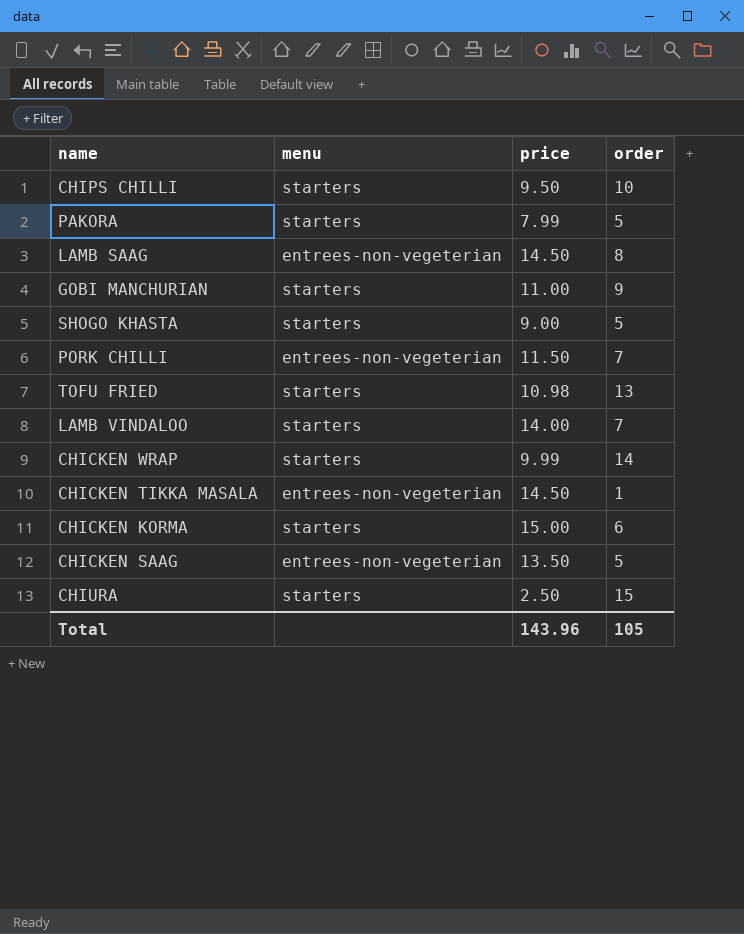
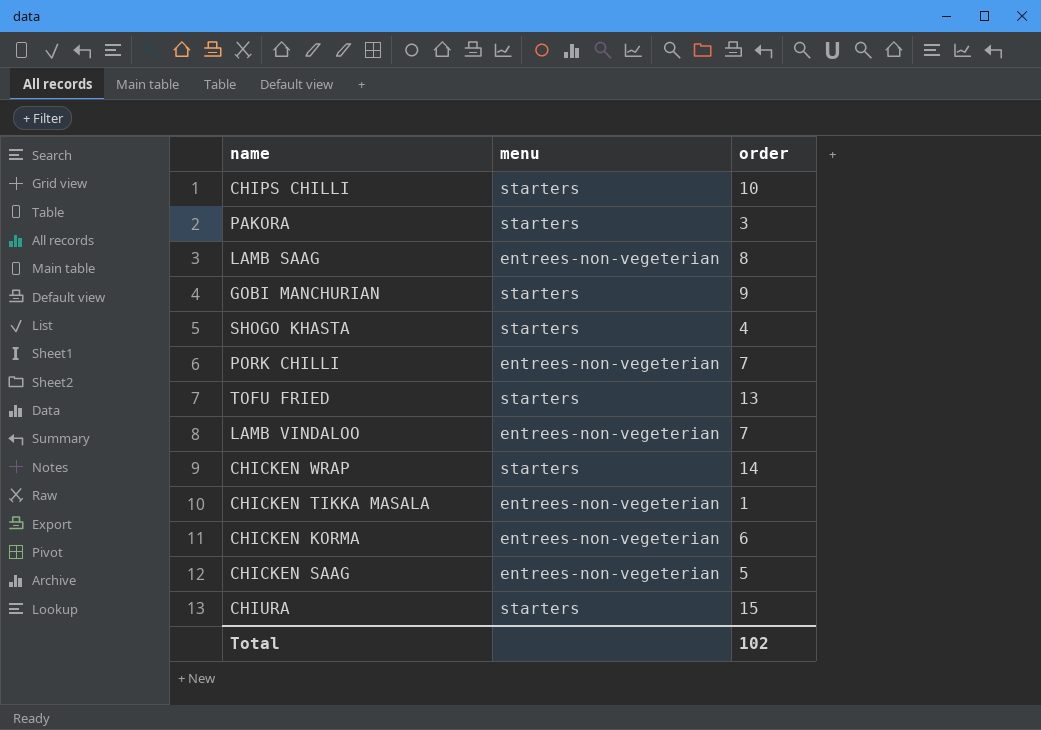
column price | position: 3 -> none
PAKORA | order: 5 -> 3
SHOGO KHASTA | order: 5 -> 4
LAMB VINDALOO | menu: starters -> entrees-non-vegeterian
CHICKEN KORMA | menu: starters -> entrees-non-vegeterian
Total | order: 105 -> 102

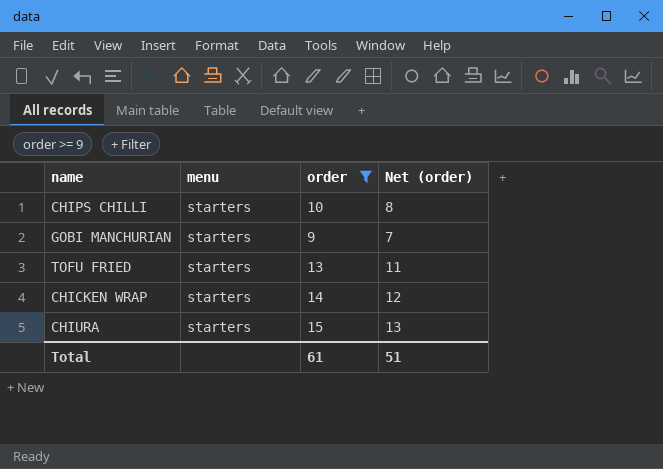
filter: none -> order >= 9
column Net (order) | formula: none -> [order] - 2
Total | order: 102 -> 61

